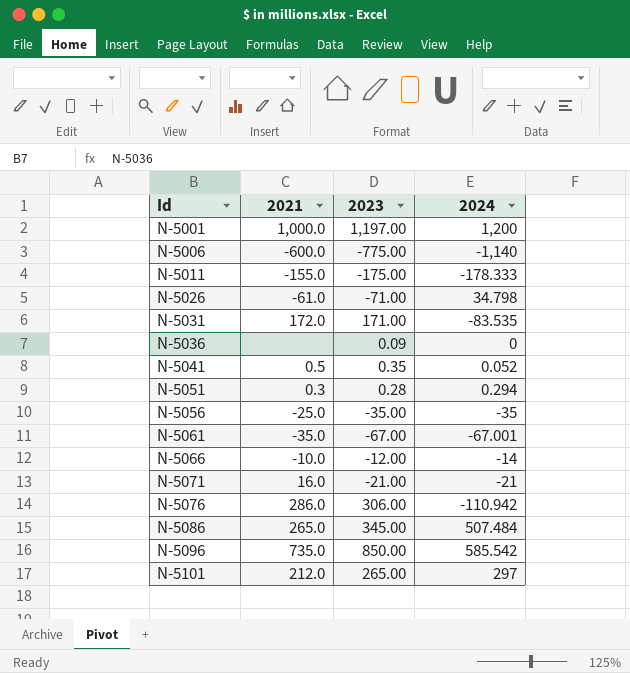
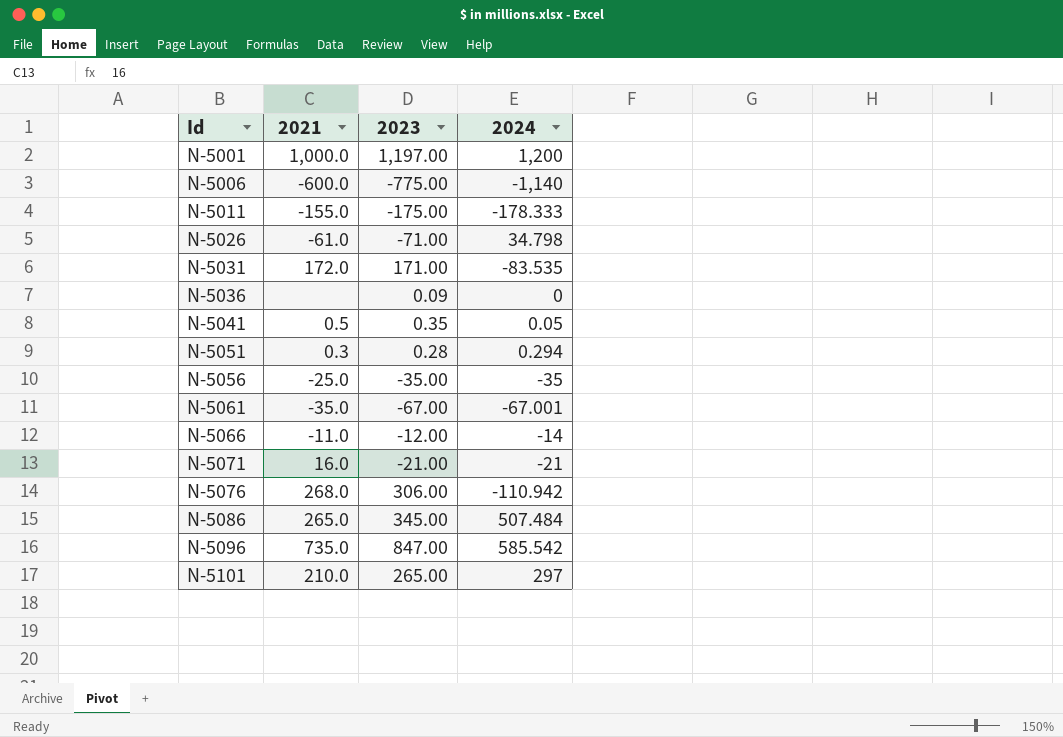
N-5041 | 2024: 0.052 -> 0.05
N-5066 | 2021: -10.0 -> -11.0
N-5076 | 2021: 286.0 -> 268.0
N-5096 | 2023: 850.00 -> 847.00
N-5101 | 2021: 212.0 -> 210.0

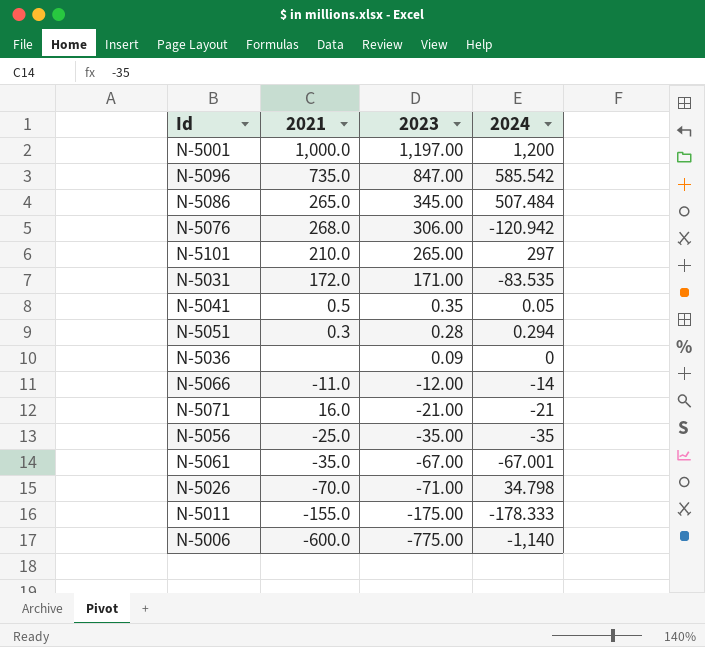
row order: Id ascending -> 2023 descending
N-5076 | 2024: -110.942 -> -120.942
N-5026 | 2021: -61.0 -> -70.0

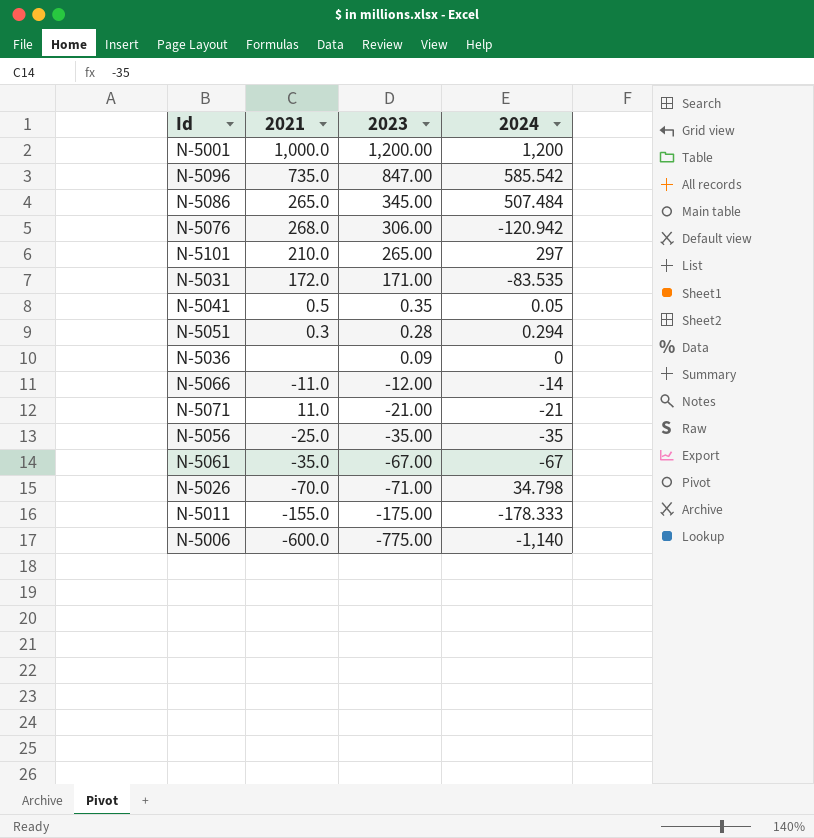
N-5001 | 2023: 1,197.00 -> 1,200.00
N-5071 | 2021: 16.0 -> 11.0
N-5061 | 2024: -67.001 -> -67

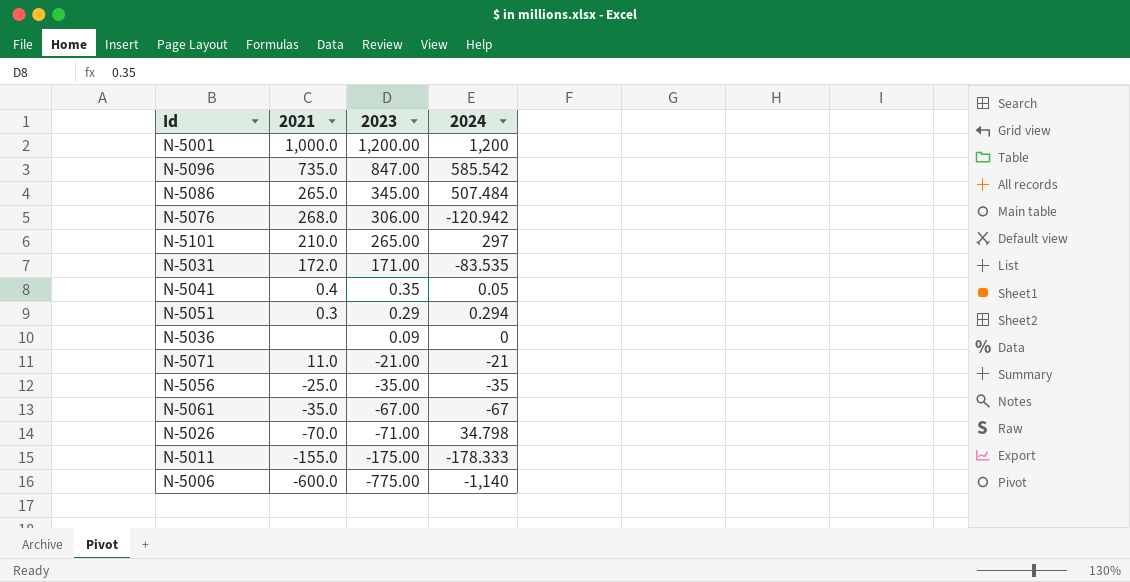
row N-5066: -11.0 | -12.00 | -14 -> none
N-5041 | 2021: 0.5 -> 0.4
N-5051 | 2023: 0.28 -> 0.29

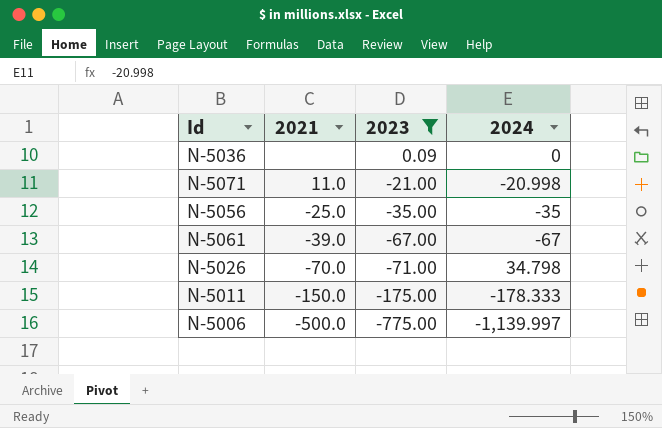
filter: none -> 2023 <= 0.09
N-5071 | 2024: -21 -> -20.998
N-5061 | 2021: -35.0 -> -39.0
N-5011 | 2021: -155.0 -> -150.0
N-5006 | 2021: -600.0 -> -500.0
N-5006 | 2024: -1,140 -> -1,139.997

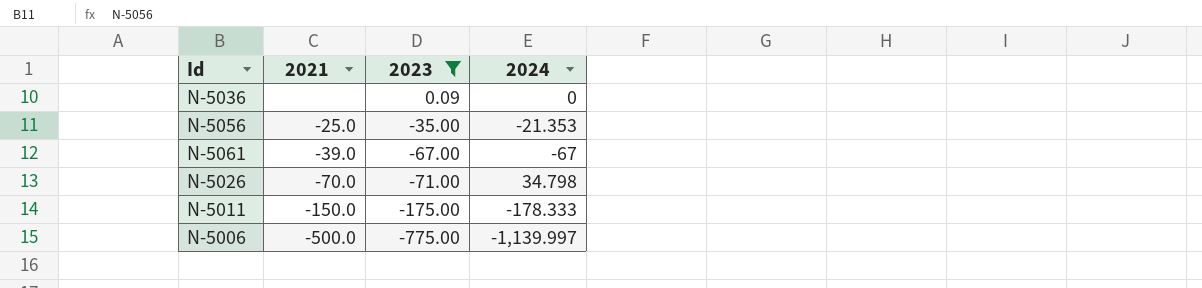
row N-5071: 11.0 | -21.00 | -20.998 -> none
N-5056 | 2024: -35 -> -21.353

